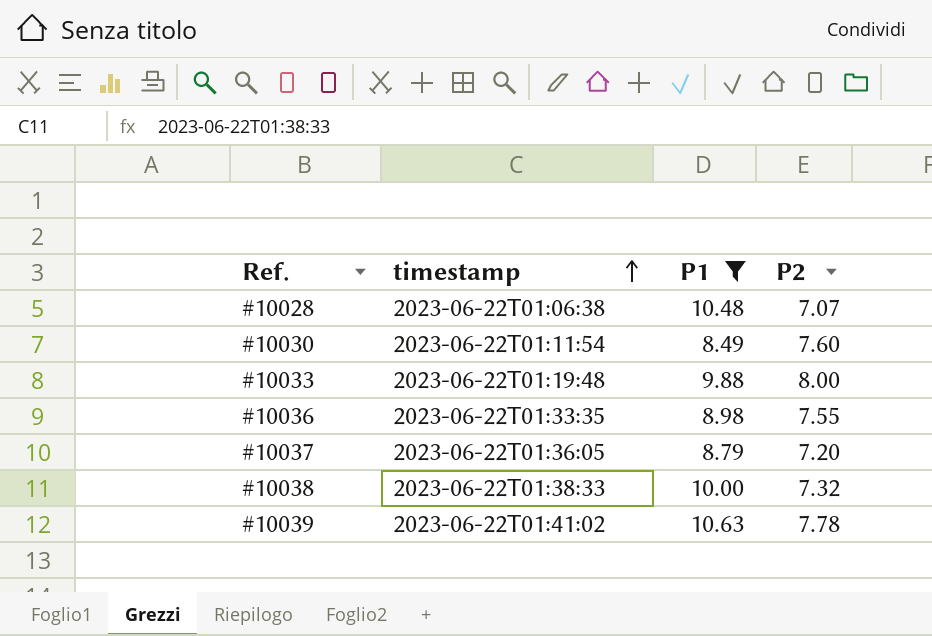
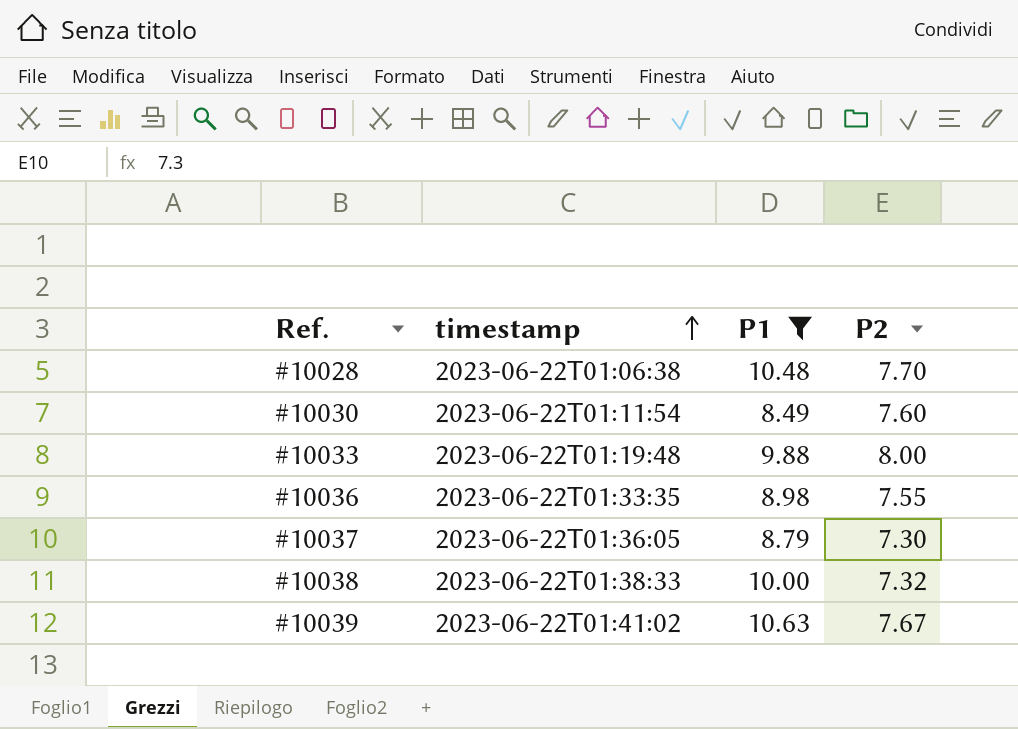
#10028 | P2: 7.07 -> 7.70
#10037 | P2: 7.20 -> 7.30
#10039 | P2: 7.78 -> 7.67

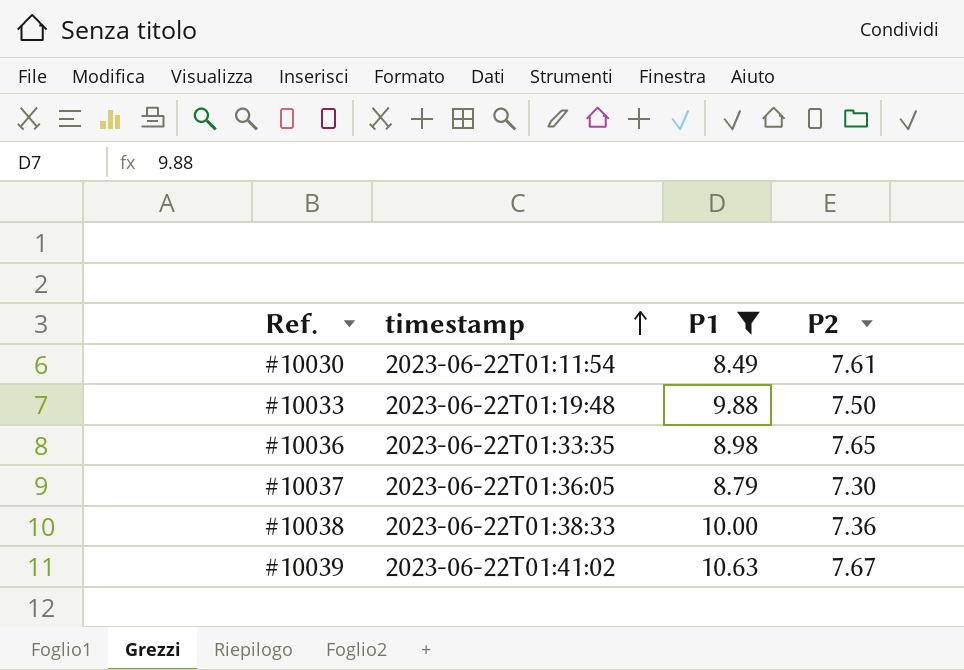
row #10028: 2023-06-22T01:06:38 | 10.48 | 7.70 -> none
#10030 | P2: 7.60 -> 7.61
#10033 | P2: 8.00 -> 7.50
#10036 | P2: 7.55 -> 7.65
#10038 | P2: 7.32 -> 7.36

